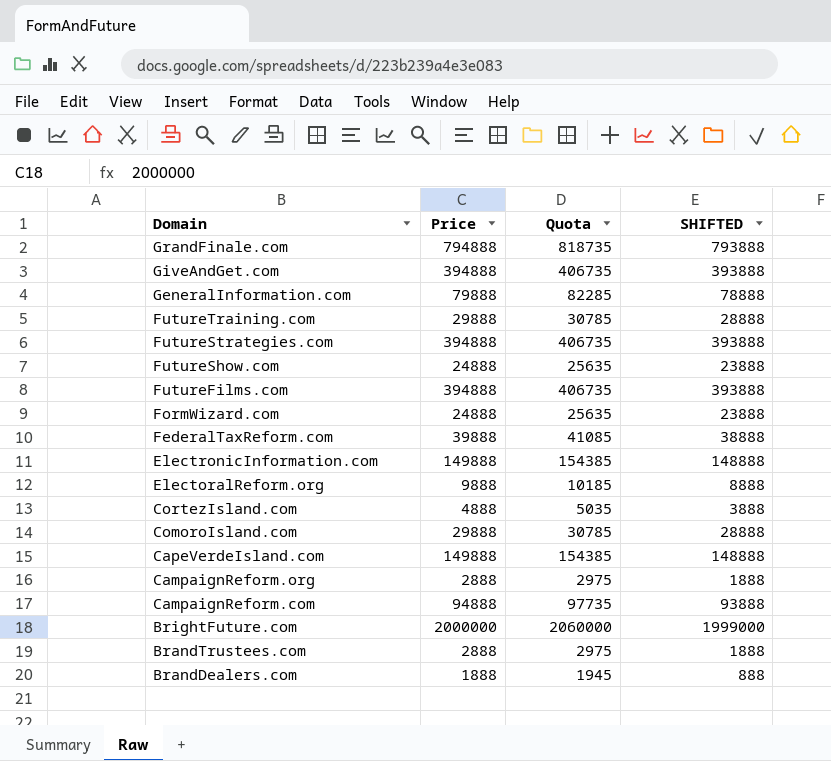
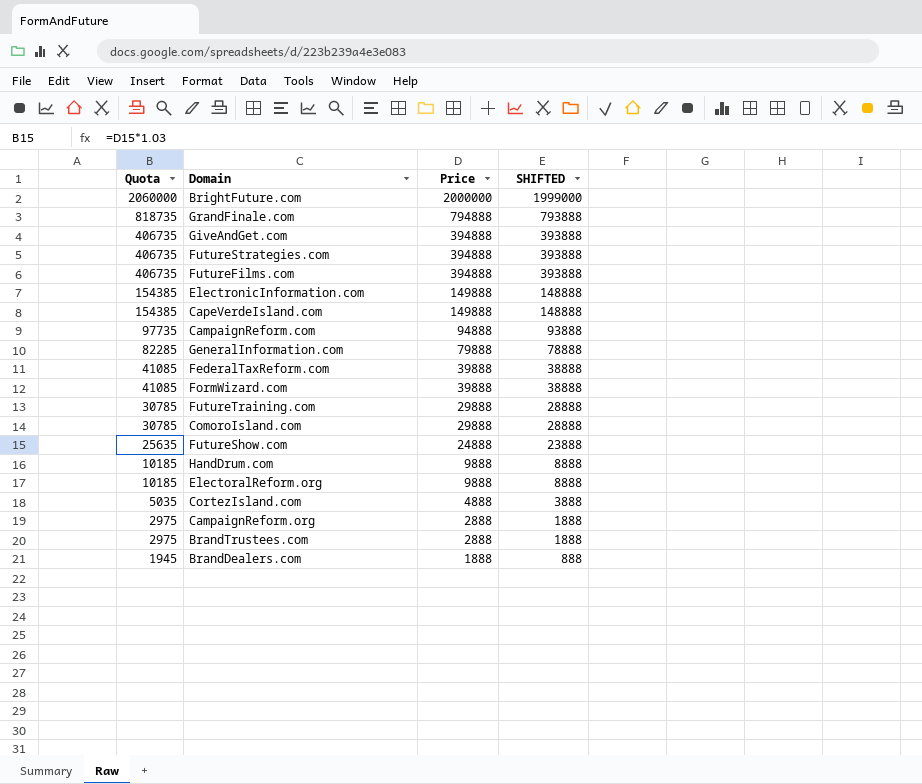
row order: Domain descending -> Quota descending
column Quota | position: 3 -> 1
FormWizard.com | Quota: 25635 -> 41085
FormWizard.com | Price: 24888 -> 39888
FormWizard.com | SHIFTED: 23888 -> 38888
row HandDrum.com: none -> 10185 | 9888 | 8888

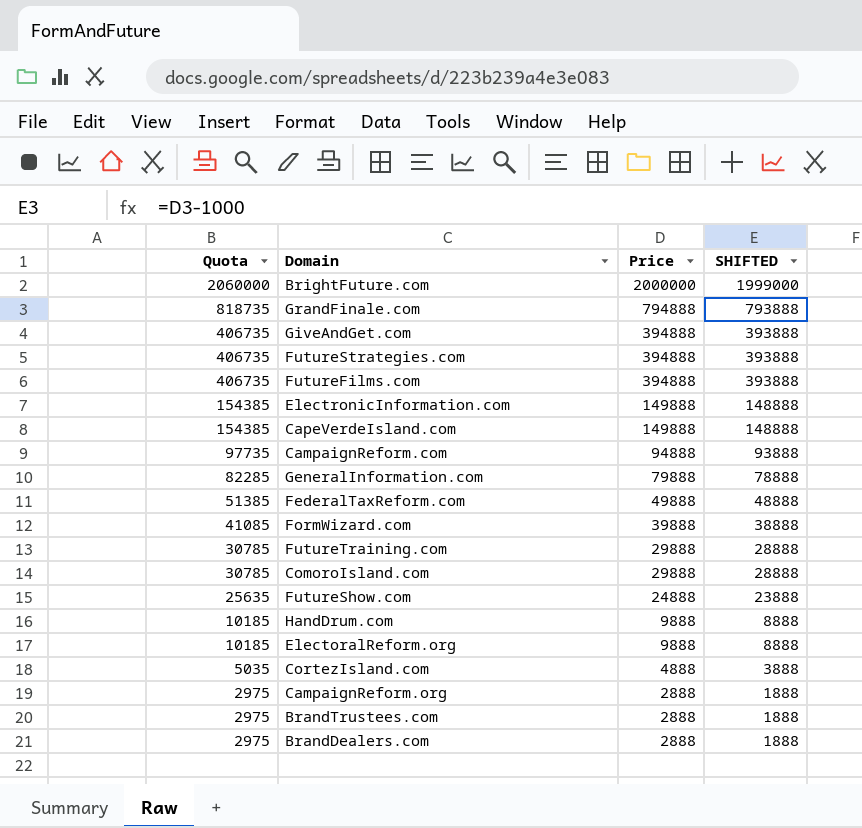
FederalTaxReform.com | Quota: 41085 -> 51385
FederalTaxReform.com | Price: 39888 -> 49888
FederalTaxReform.com | SHIFTED: 38888 -> 48888
BrandDealers.com | Quota: 1945 -> 2975
BrandDealers.com | Price: 1888 -> 2888
BrandDealers.com | SHIFTED: 888 -> 1888

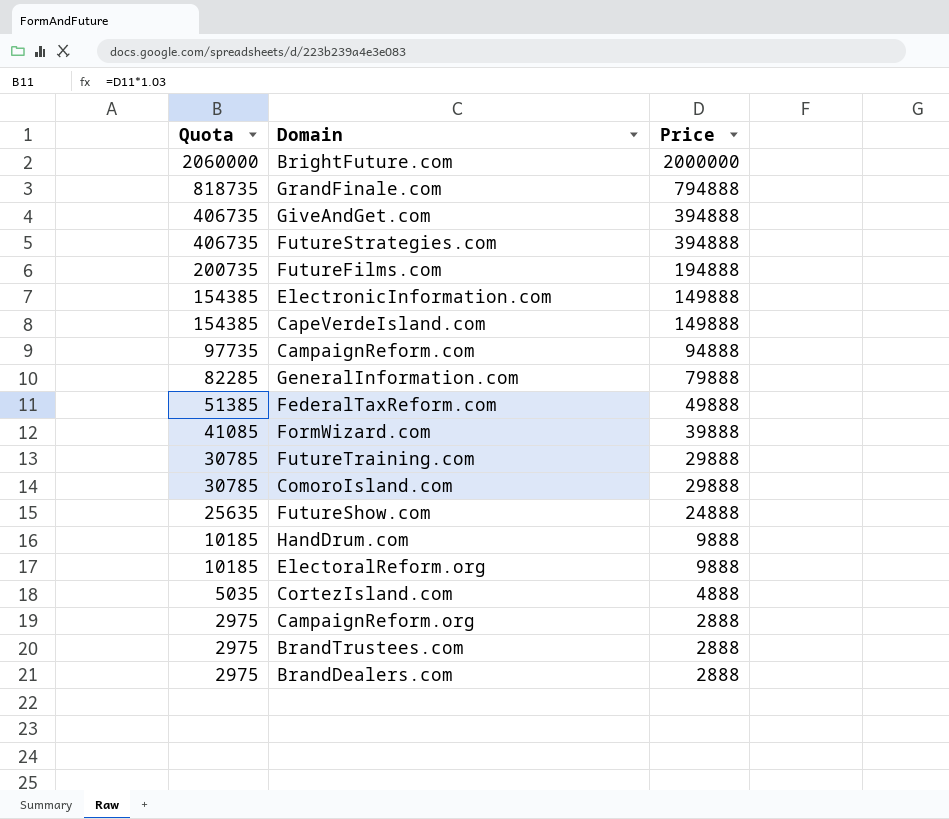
column SHIFTED | formula: [Price] - 1000 -> none
FutureFilms.com | Quota: 406735 -> 200735
FutureFilms.com | Price: 394888 -> 194888

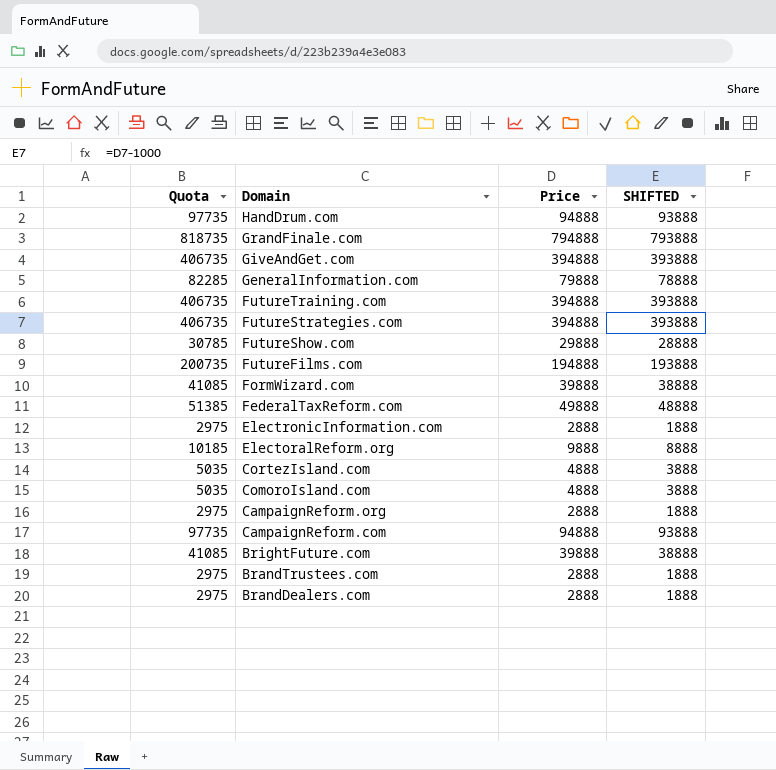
row order: Quota descending -> Domain descending
column SHIFTED | formula: none -> [Price] - 1000
row CapeVerdeIsland.com: 154385 | 149888 -> none
HandDrum.com | Quota: 10185 -> 97735
HandDrum.com | Price: 9888 -> 94888
FutureTraining.com | Quota: 30785 -> 406735
FutureTraining.com | Price: 29888 -> 394888
FutureShow.com | Quota: 25635 -> 30785
FutureShow.com | Price: 24888 -> 29888
ElectronicInformation.com | Quota: 154385 -> 2975
ElectronicInformation.com | Price: 149888 -> 2888
ComoroIsland.com | Quota: 30785 -> 5035
ComoroIsland.com | Price: 29888 -> 4888
BrightFuture.com | Quota: 2060000 -> 41085
BrightFuture.com | Price: 2000000 -> 39888

